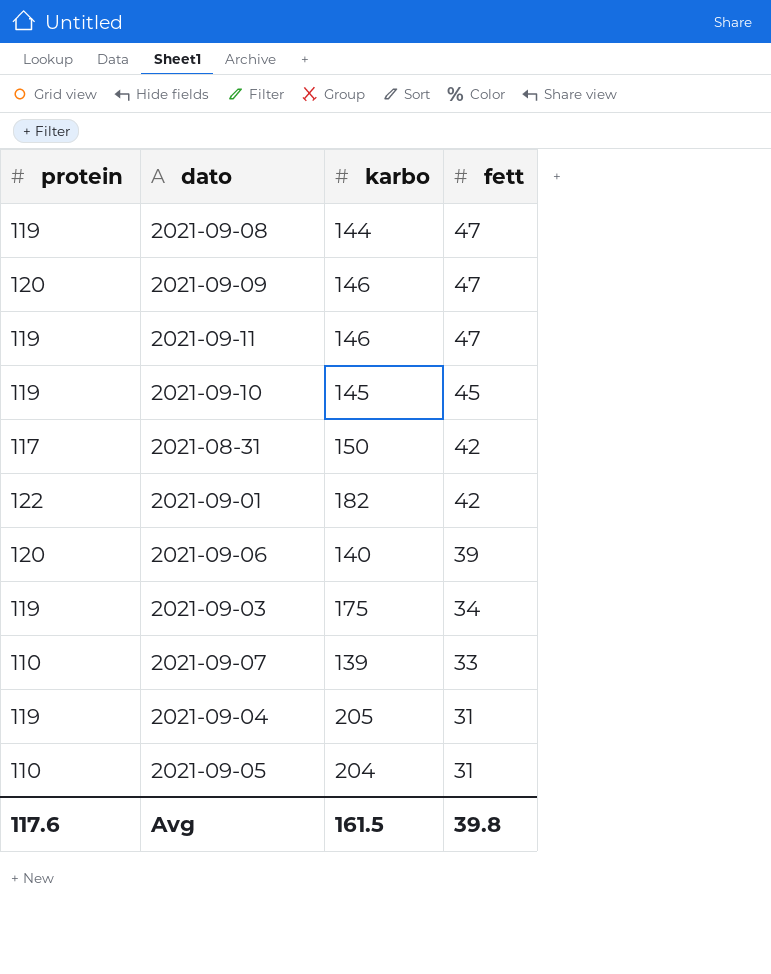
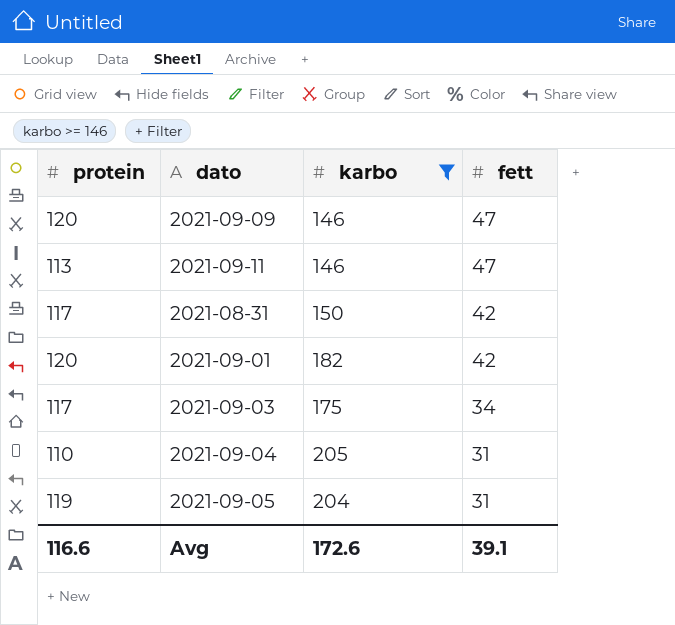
filter: none -> karbo >= 146
2021-09-11 | protein: 119 -> 113
2021-09-01 | protein: 122 -> 120
2021-09-03 | protein: 119 -> 117
2021-09-04 | protein: 119 -> 110
2021-09-05 | protein: 110 -> 119
Avg | protein: 117.6 -> 116.6
Avg | karbo: 161.5 -> 172.6
Avg | fett: 39.8 -> 39.1

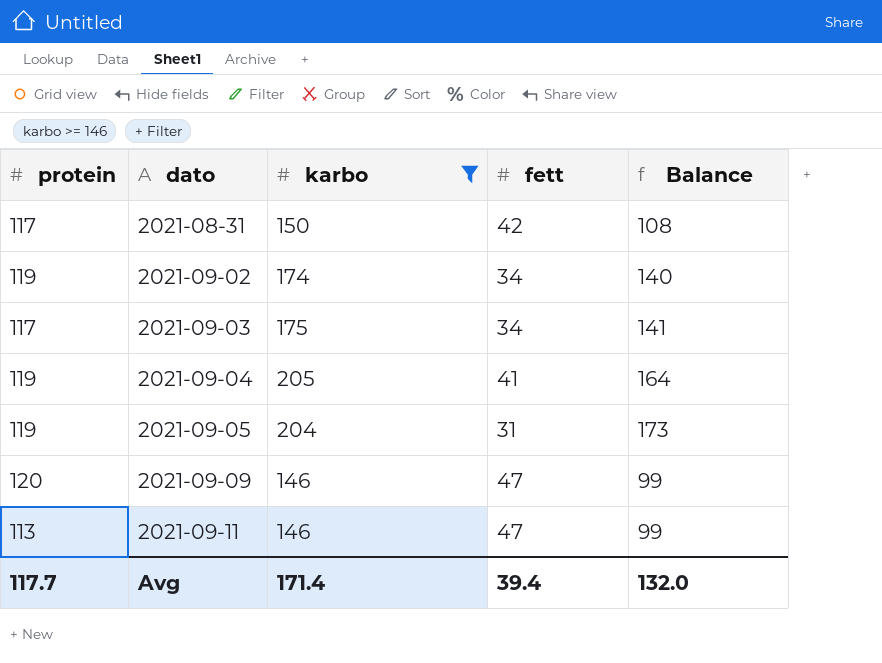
row order: fett descending -> dato ascending
column Balance | formula: none -> [karbo] - [fett]
row 2021-09-01: 120 | 182 | 42 -> none
row 2021-09-02: none -> 119 | 174 | 34 | 140
2021-09-04 | protein: 110 -> 119
2021-09-04 | fett: 31 -> 41
Avg | protein: 116.6 -> 117.7
Avg | karbo: 172.6 -> 171.4
Avg | fett: 39.1 -> 39.4

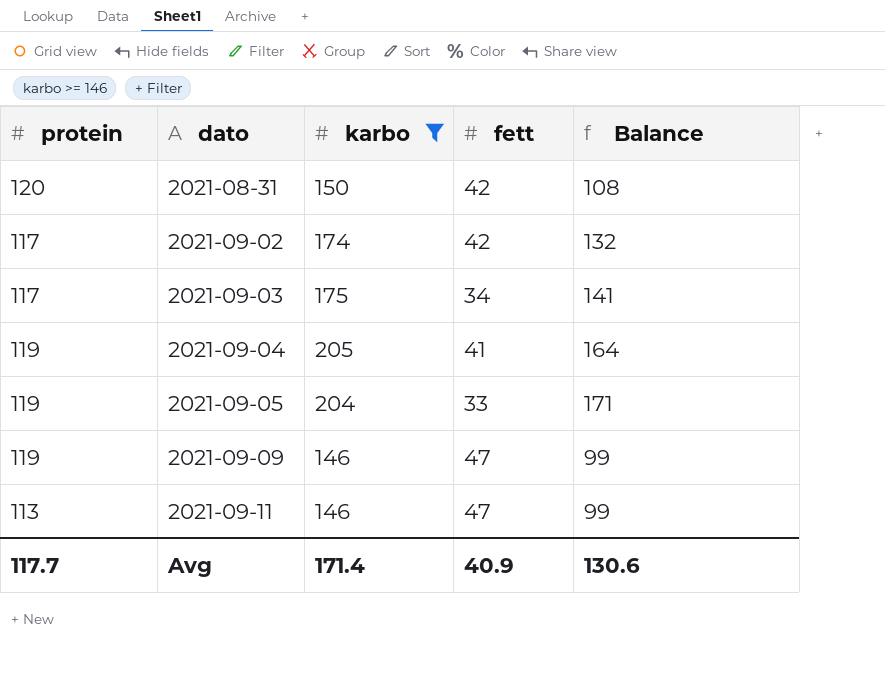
2021-08-31 | protein: 117 -> 120
2021-09-02 | protein: 119 -> 117
2021-09-02 | fett: 34 -> 42
2021-09-02 | Balance: 140 -> 132
2021-09-05 | fett: 31 -> 33
2021-09-05 | Balance: 173 -> 171
2021-09-09 | protein: 120 -> 119
Avg | fett: 39.4 -> 40.9
Avg | Balance: 132.0 -> 130.6

